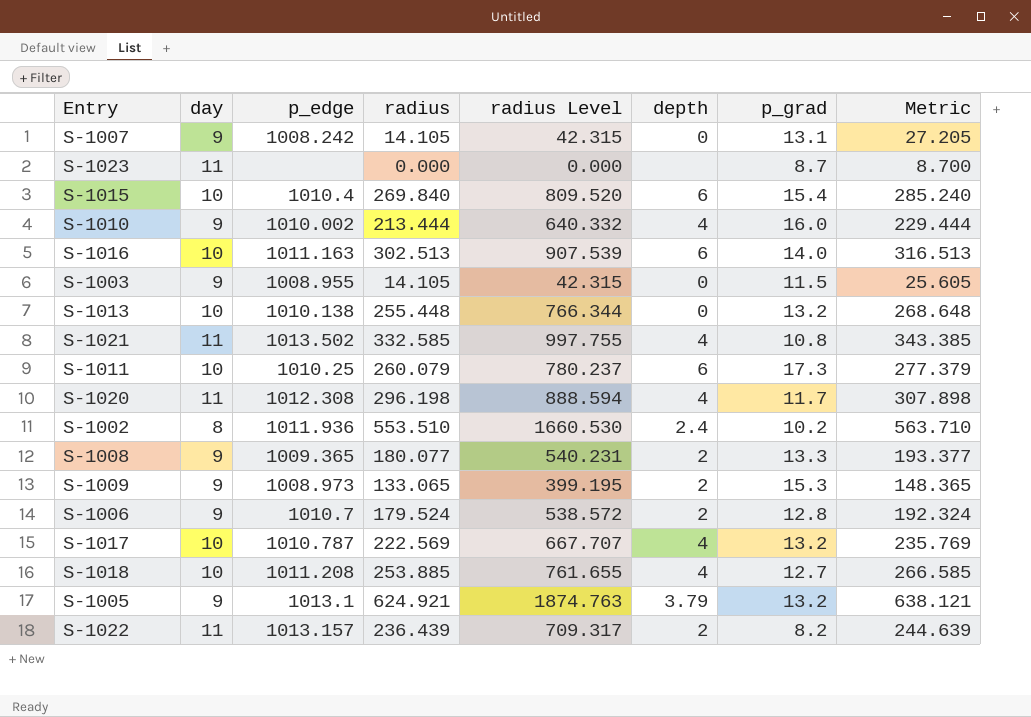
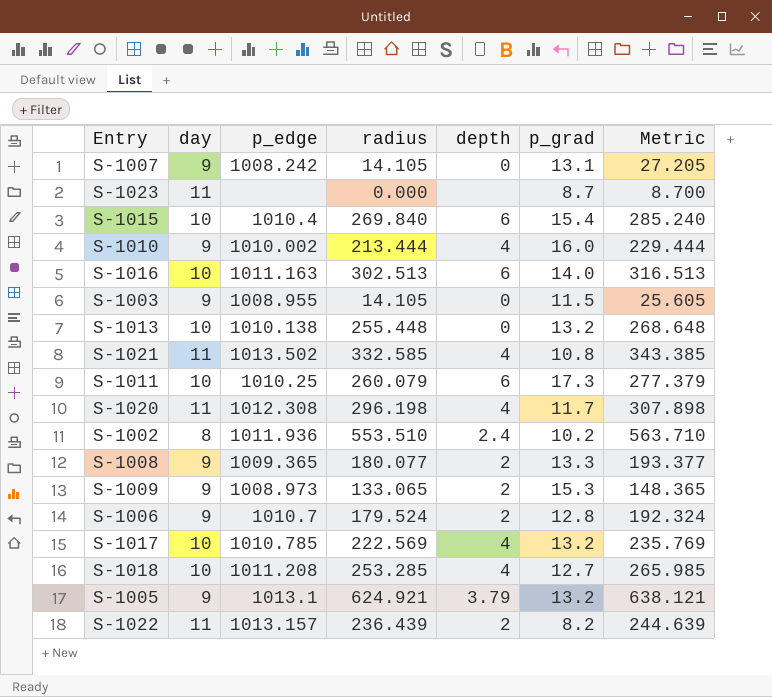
column radius Level | formula: [radius] * 3 -> none
S-1017 | p_edge: 1010.787 -> 1010.785
S-1018 | radius: 253.885 -> 253.285
S-1018 | Metric: 266.585 -> 265.985

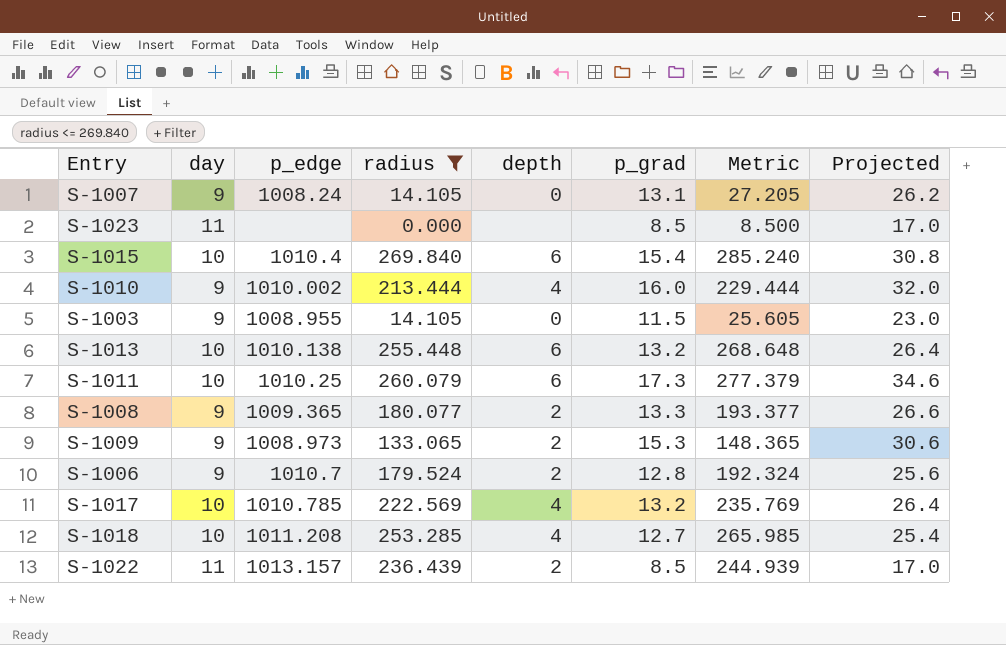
filter: none -> radius <= 269.840
column Projected | formula: none -> [p_grad] * 2
S-1007 | p_edge: 1008.242 -> 1008.24
S-1023 | p_grad: 8.7 -> 8.5
S-1023 | Metric: 8.700 -> 8.500
S-1013 | depth: 0 -> 6
S-1022 | p_grad: 8.2 -> 8.5
S-1022 | Metric: 244.639 -> 244.939

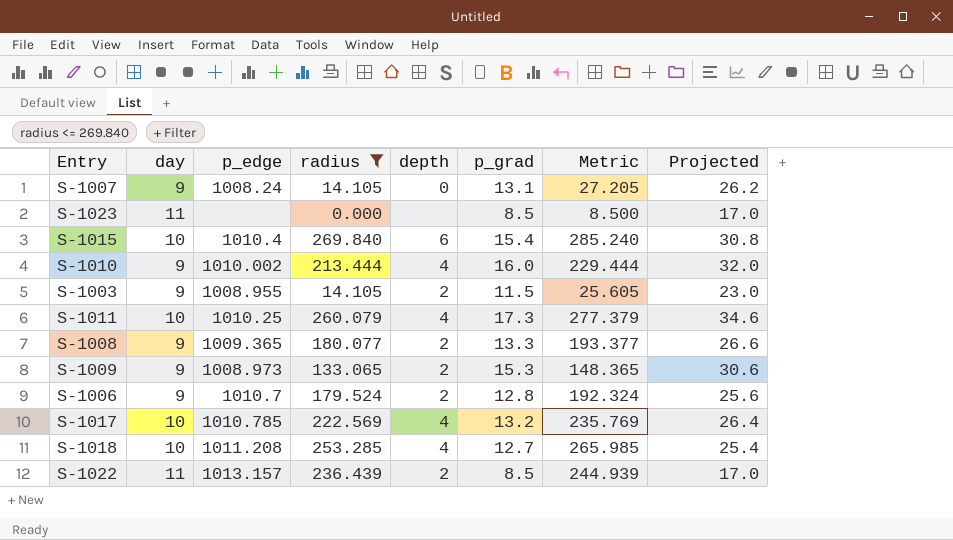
row S-1013: 10 | 1010.138 | 255.448 | 6 | 13.2 | 268.648 | 26.4 -> none
S-1003 | depth: 0 -> 2
S-1011 | depth: 6 -> 4

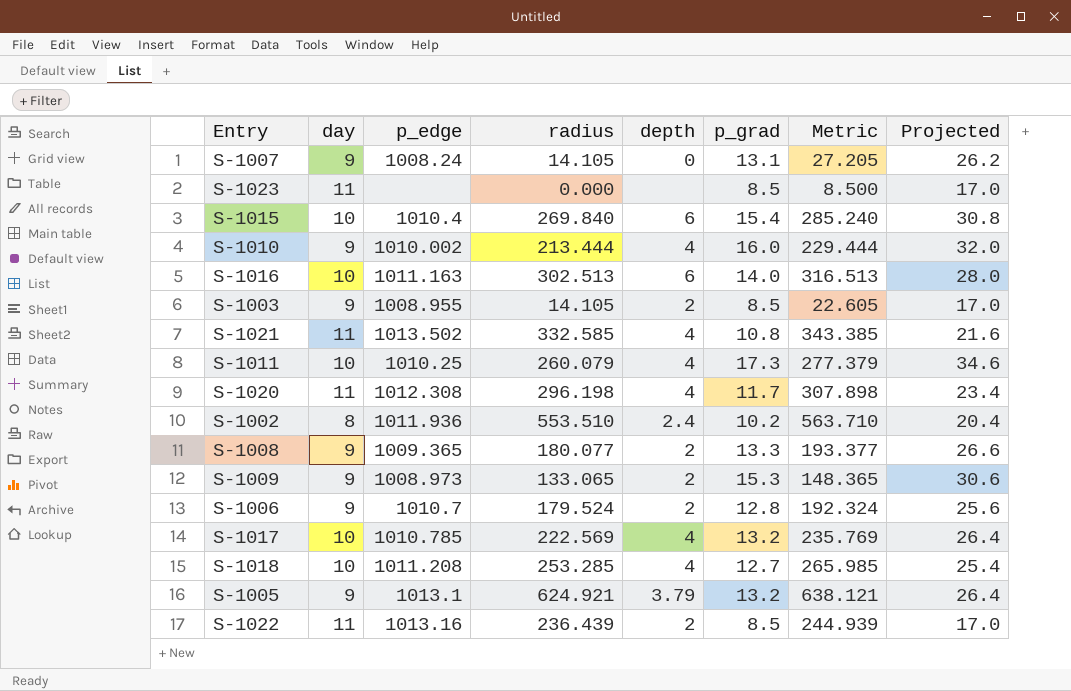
filter: radius <= 269.840 -> none
S-1003 | p_grad: 11.5 -> 8.5
S-1003 | Metric: 25.605 -> 22.605
S-1003 | Projected: 23.0 -> 17.0
S-1022 | p_edge: 1013.157 -> 1013.16

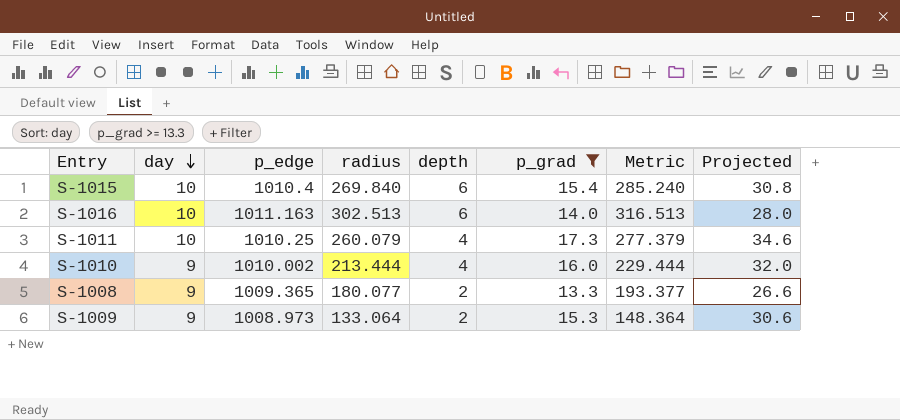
filter: none -> p_grad >= 13.3
row order: none -> day descending
S-1009 | radius: 133.065 -> 133.064
S-1009 | Metric: 148.365 -> 148.364

